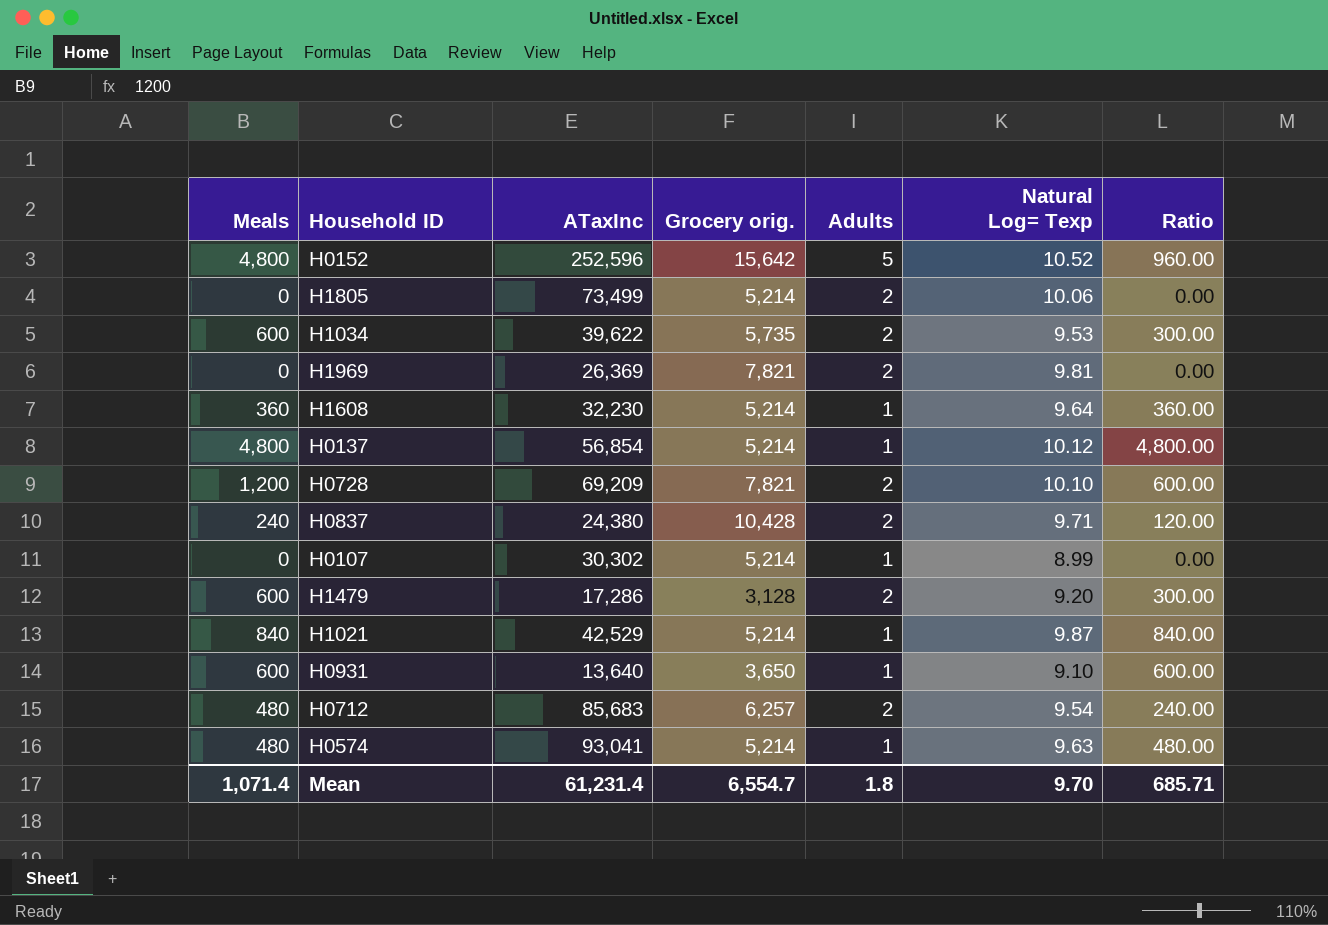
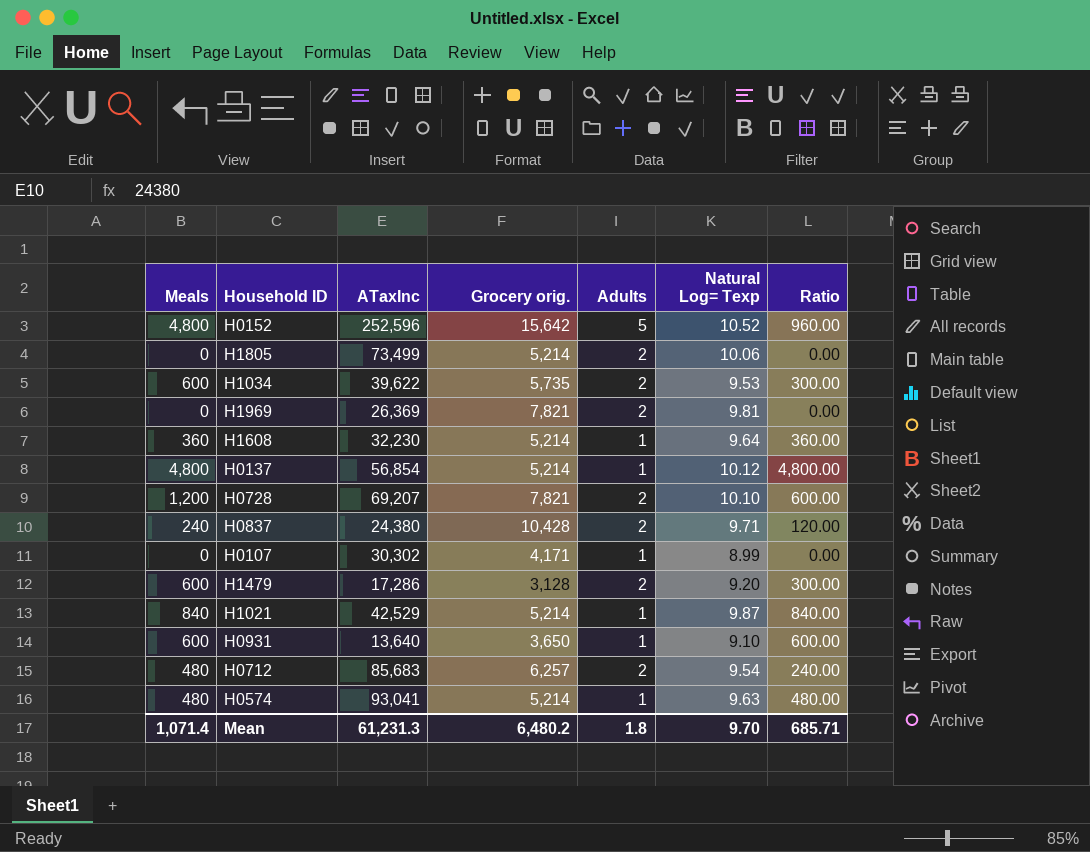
H0728 | ATaxInc: 69,209 -> 69,207
H0107 | Grocery orig.: 5,214 -> 4,171
Mean | ATaxInc: 61,231.4 -> 61,231.3
Mean | Grocery orig.: 6,554.7 -> 6,480.2

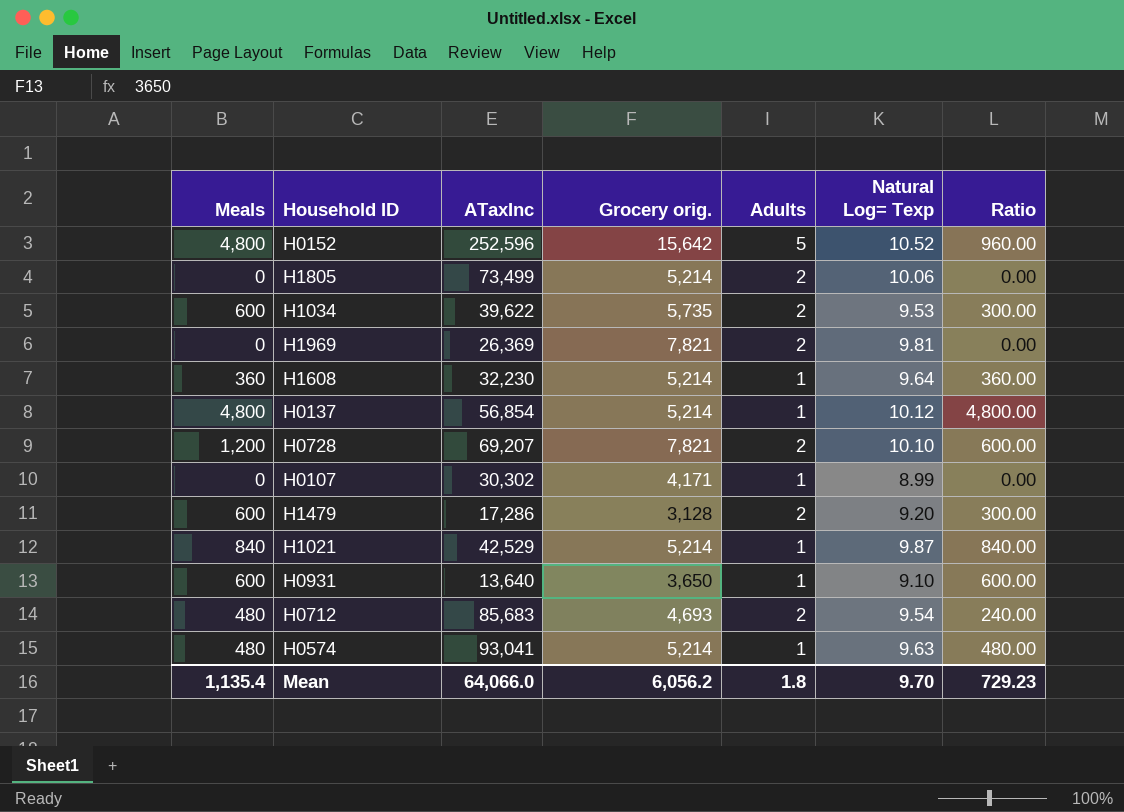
row H0837: 240 | 24,380 | 10,428 | 2 | 9.71 | 120.00 -> none
H0712 | Grocery orig.: 6,257 -> 4,693
Mean | Meals: 1,071.4 -> 1,135.4
Mean | ATaxInc: 61,231.3 -> 64,066.0
Mean | Grocery orig.: 6,480.2 -> 6,056.2
Mean | Ratio: 685.71 -> 729.23

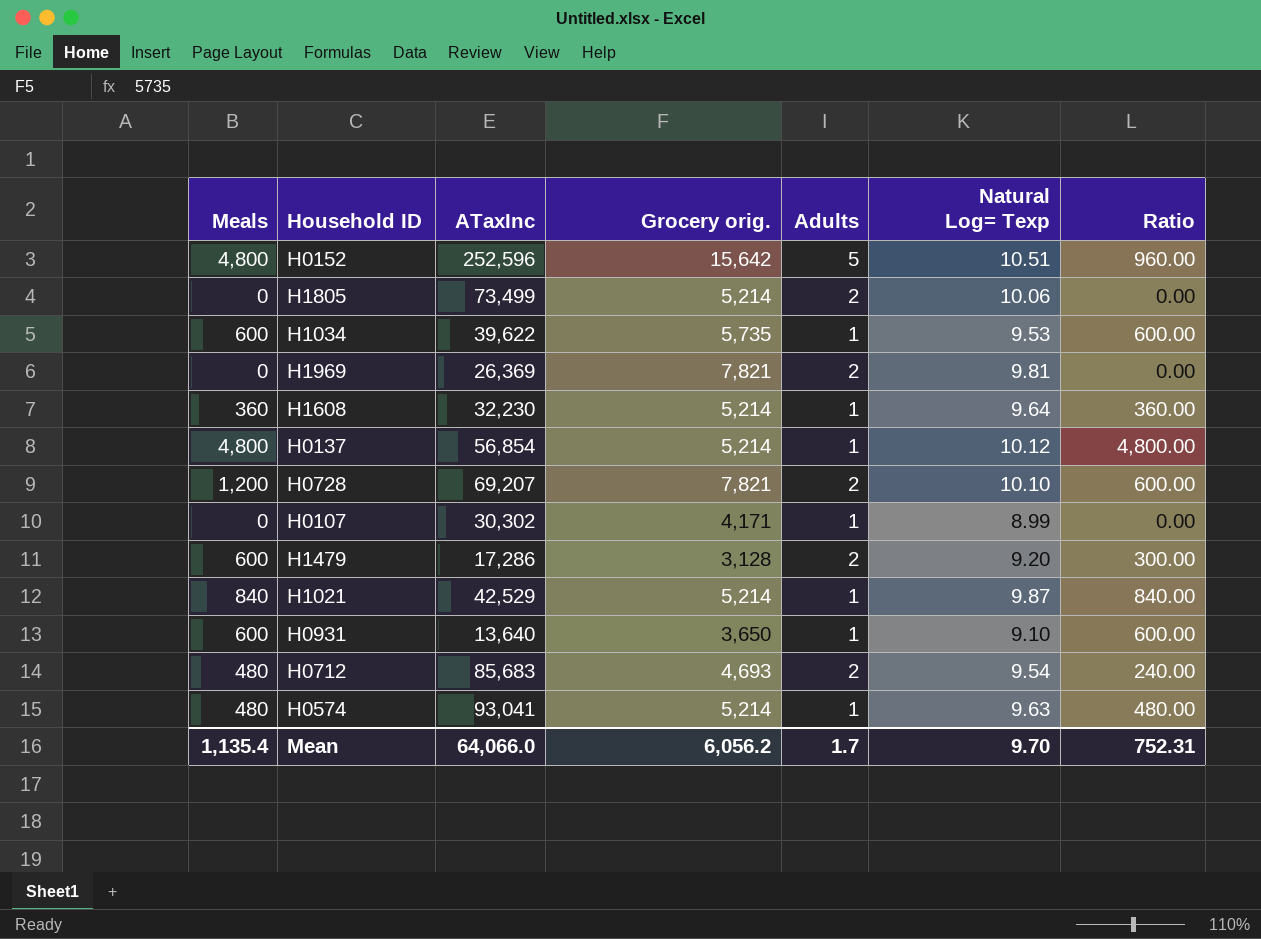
H0152 | Natural Log= Texp: 10.52 -> 10.51
H1034 | Adults: 2 -> 1
H1034 | Ratio: 300.00 -> 600.00
Mean | Adults: 1.8 -> 1.7
Mean | Ratio: 729.23 -> 752.31

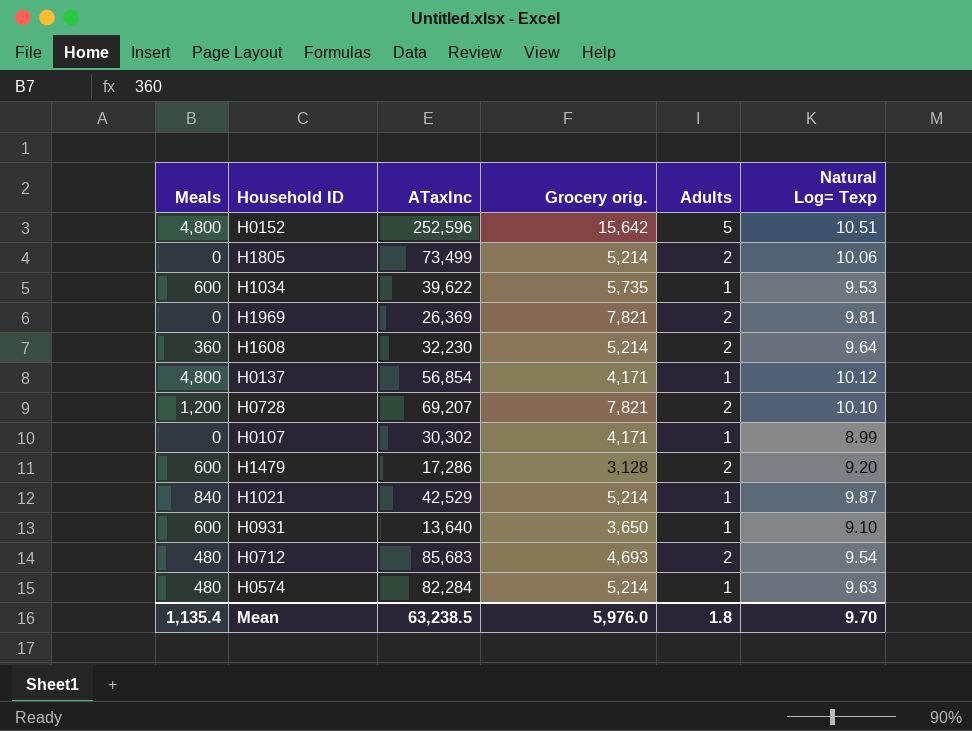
column Ratio | formula: [Meals] / [Adults] -> none
H1608 | Adults: 1 -> 2
H0137 | Grocery orig.: 5,214 -> 4,171
H0574 | ATaxInc: 93,041 -> 82,284
Mean | ATaxInc: 64,066.0 -> 63,238.5
Mean | Grocery orig.: 6,056.2 -> 5,976.0
Mean | Adults: 1.7 -> 1.8

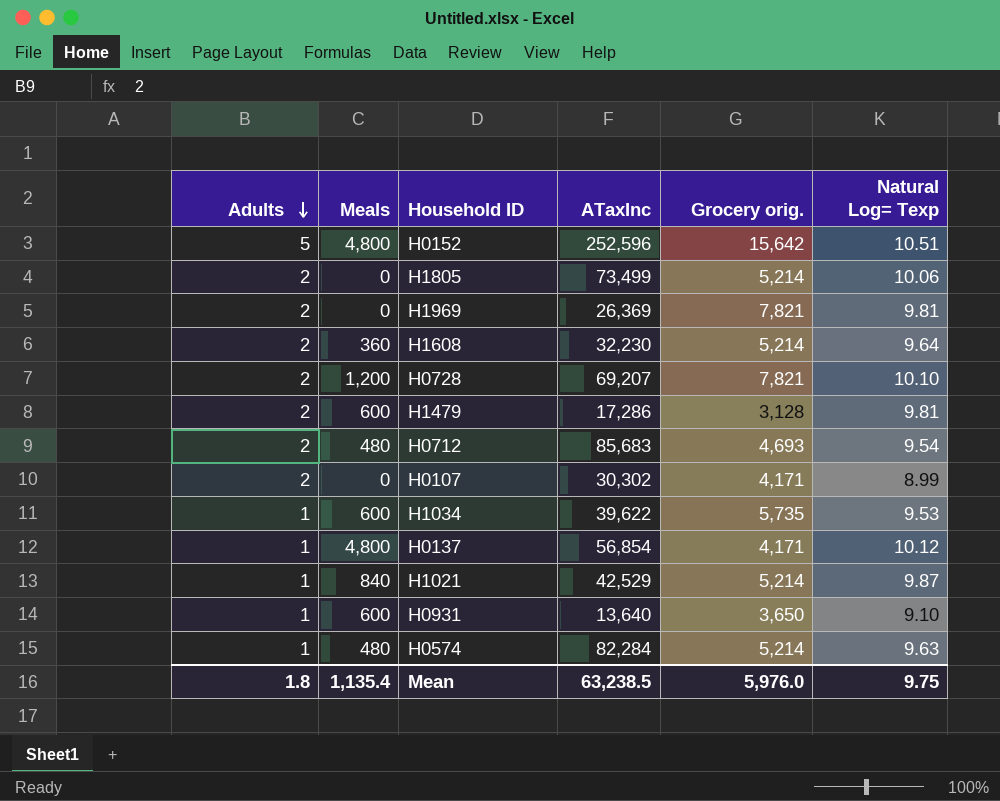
row order: none -> Adults descending
column Adults | position: 5 -> 1
H1479 | Natural Log= Texp: 9.20 -> 9.81
H0107 | Adults: 1 -> 2
Mean | Natural Log= Texp: 9.70 -> 9.75

